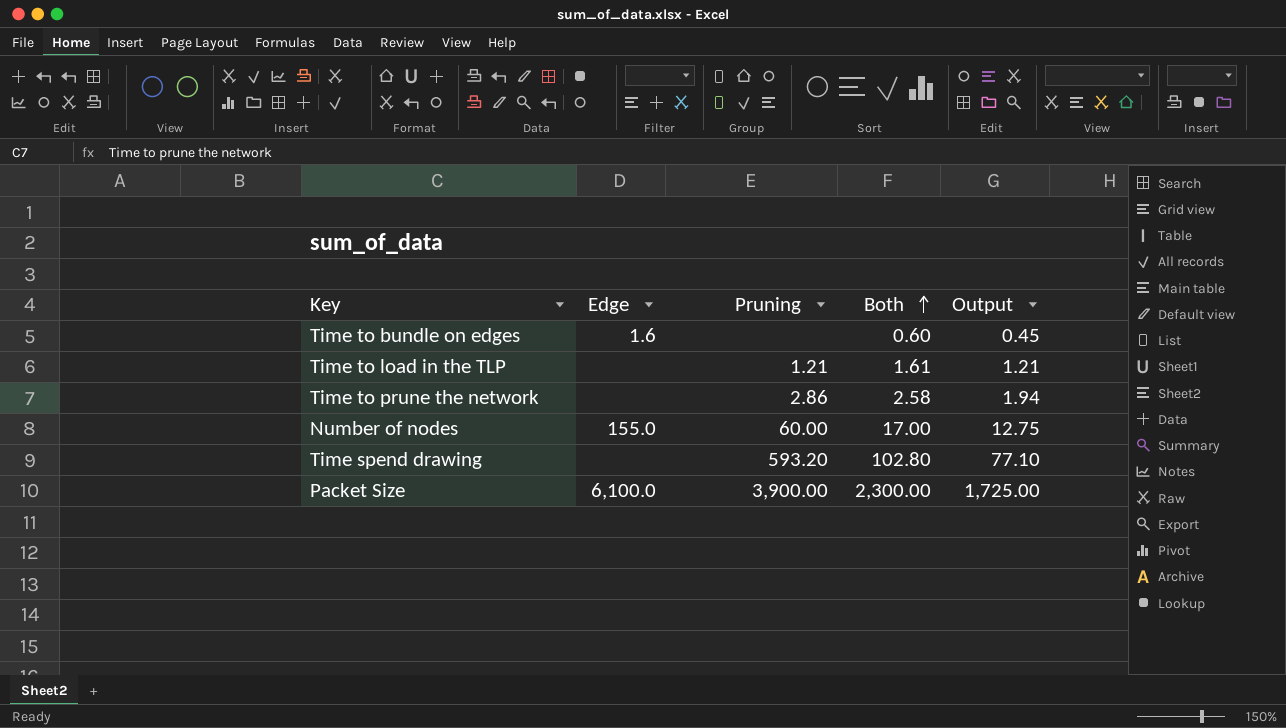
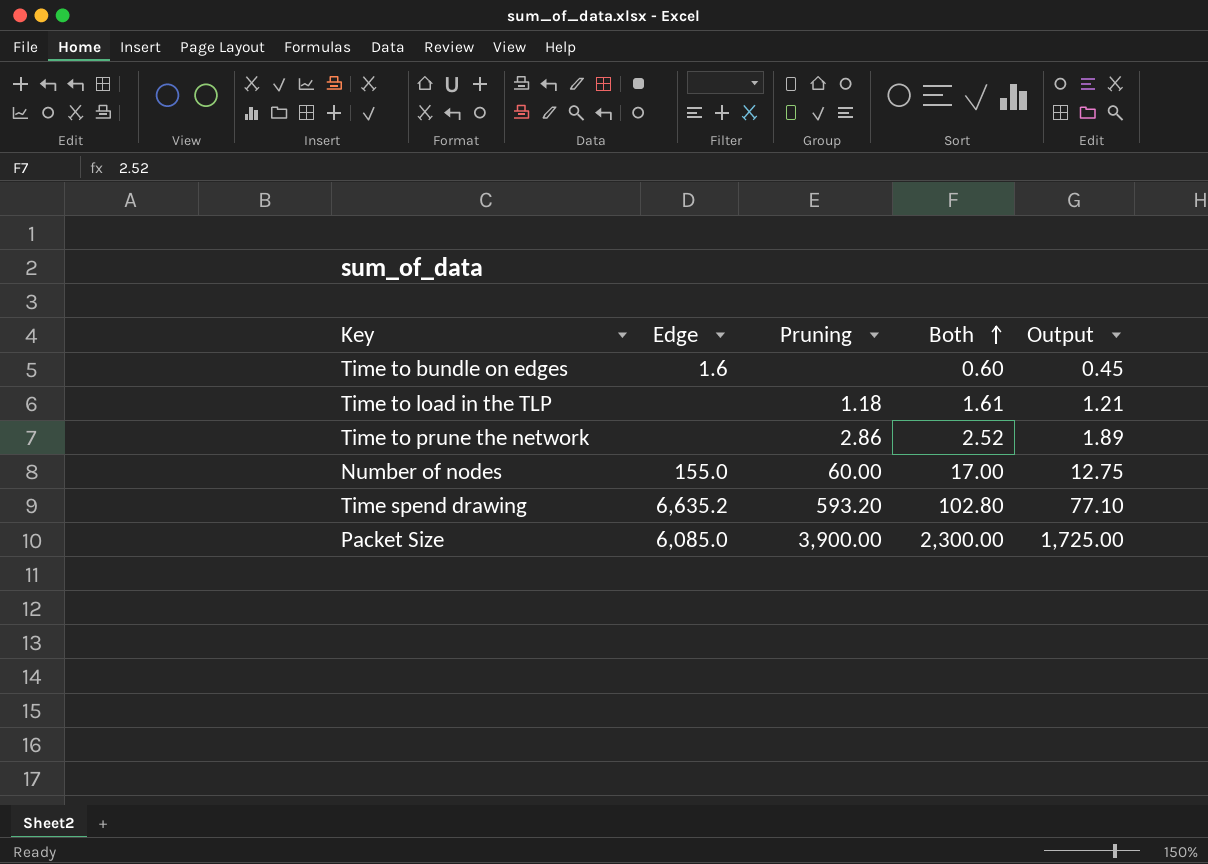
Time to load in the TLP | Pruning: 1.21 -> 1.18
Time to prune the network | Both: 2.58 -> 2.52
Time to prune the network | Output: 1.94 -> 1.89
Time spend drawing | Edge: none -> 6,635.2
Packet Size | Edge: 6,100.0 -> 6,085.0

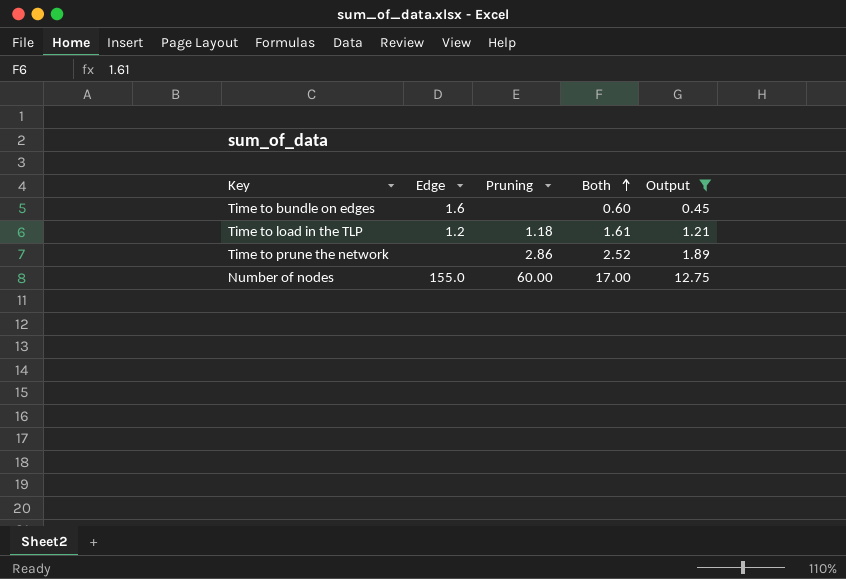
filter: none -> Output <= 12.75
Time to load in the TLP | Edge: none -> 1.2

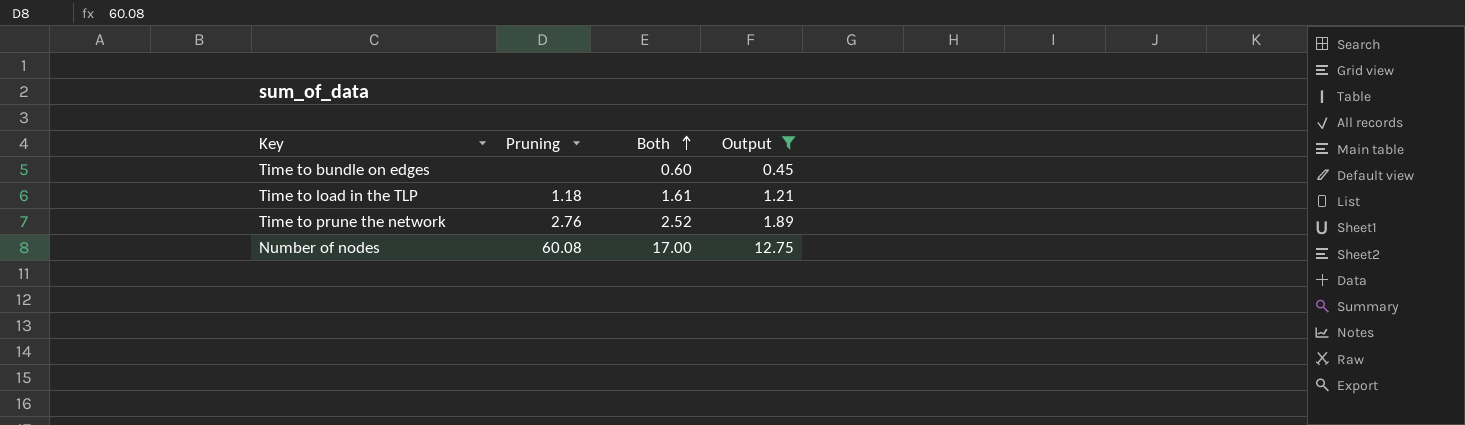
column Edge | position: 2 -> none
Time to prune the network | Pruning: 2.86 -> 2.76
Number of nodes | Pruning: 60.00 -> 60.08

